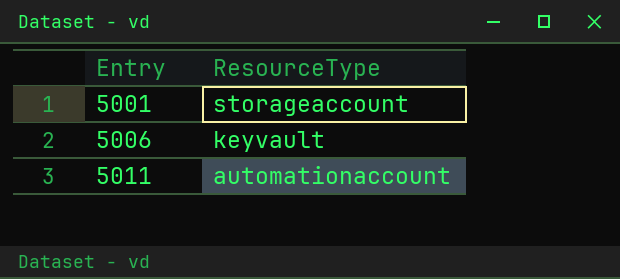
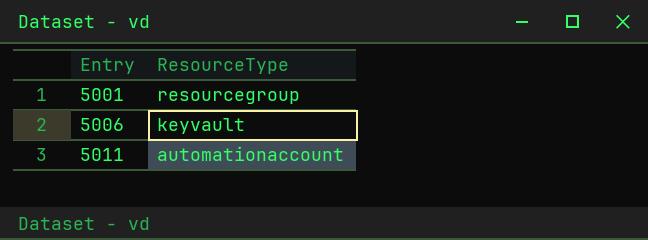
5001 | ResourceType: storageaccount -> resourcegroup

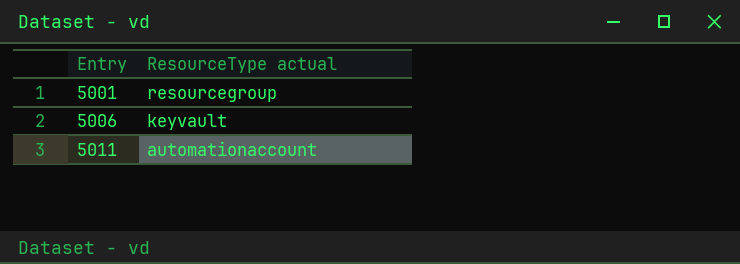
column name: ResourceType -> ResourceType actual

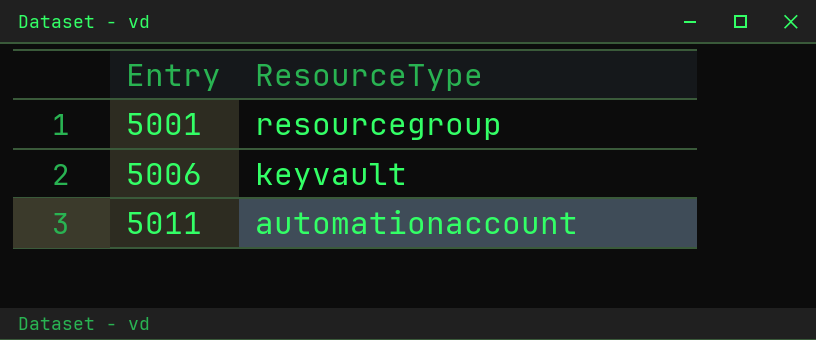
column name: ResourceType actual -> ResourceType

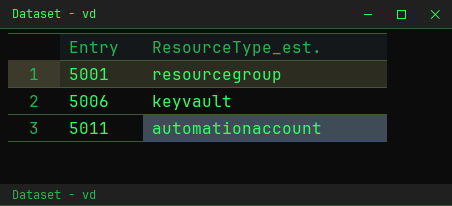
column name: ResourceType -> ResourceType_est.

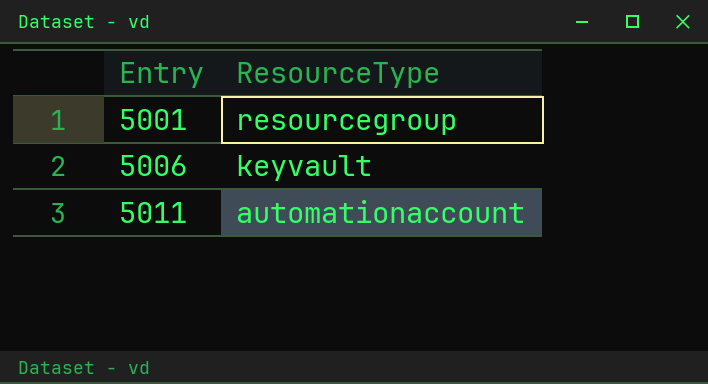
column name: ResourceType_est. -> ResourceType

